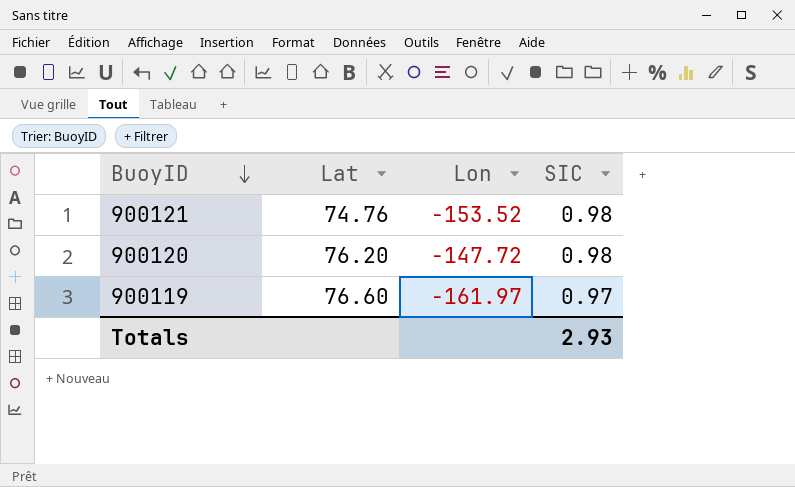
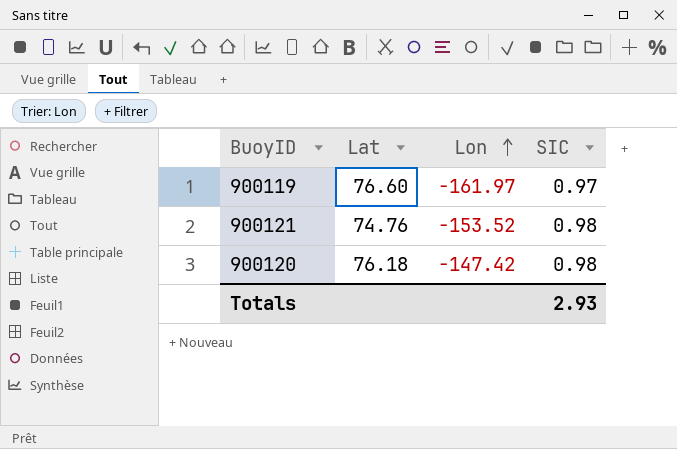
row order: BuoyID descending -> Lon ascending
900120 | Lat: 76.20 -> 76.18
900120 | Lon: -147.72 -> -147.42

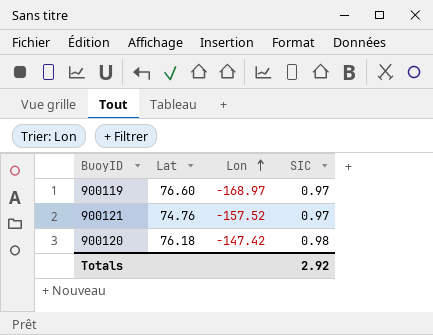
900119 | Lon: -161.97 -> -168.97
900121 | Lon: -153.52 -> -157.52
900121 | SIC: 0.98 -> 0.97
Totals | SIC: 2.93 -> 2.92

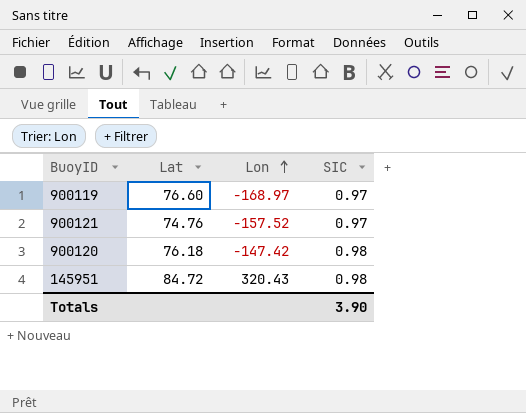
row 145951: none -> 84.72 | 320.43 | 0.98
Totals | SIC: 2.92 -> 3.90

